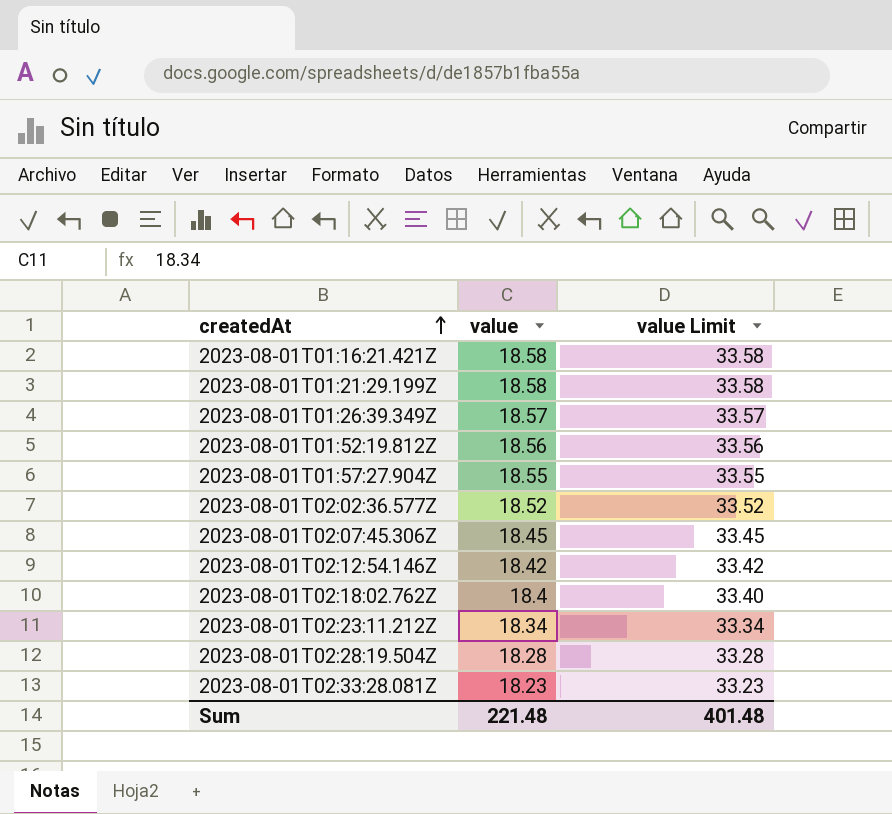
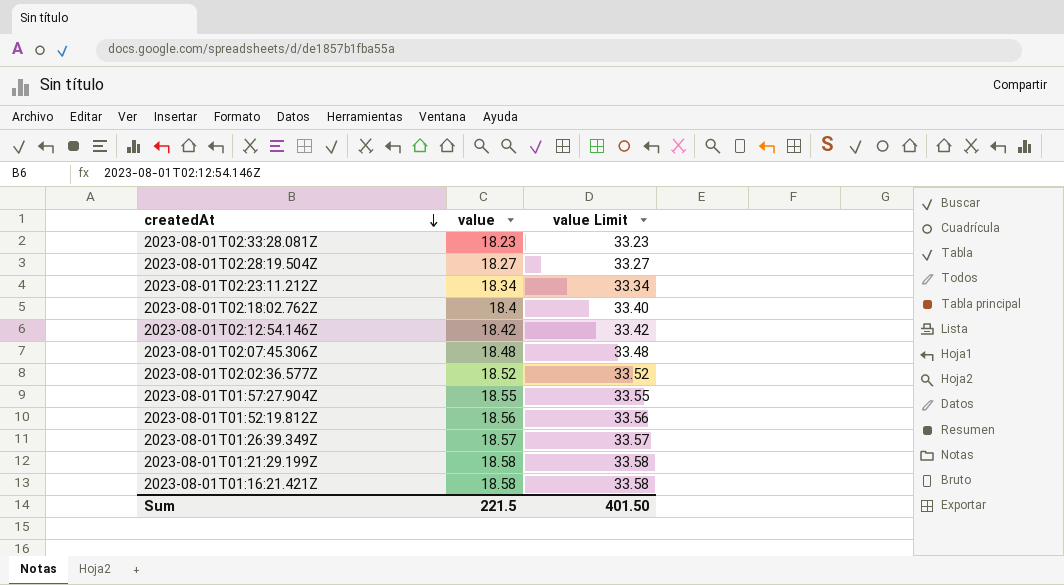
row order: createdAt ascending -> createdAt descending
2023-08-01T02:28:19.504Z | value: 18.28 -> 18.27
2023-08-01T02:28:19.504Z | value Limit: 33.28 -> 33.27
2023-08-01T02:07:45.306Z | value: 18.45 -> 18.48
2023-08-01T02:07:45.306Z | value Limit: 33.45 -> 33.48
Sum | value: 221.48 -> 221.5
Sum | value Limit: 401.48 -> 401.50

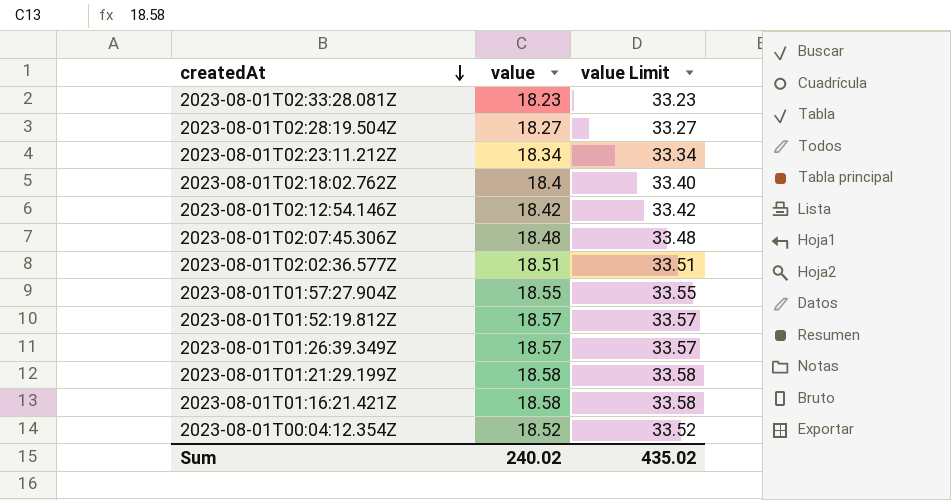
2023-08-01T02:02:36.577Z | value: 18.52 -> 18.51
2023-08-01T02:02:36.577Z | value Limit: 33.52 -> 33.51
2023-08-01T01:52:19.812Z | value: 18.56 -> 18.57
2023-08-01T01:52:19.812Z | value Limit: 33.56 -> 33.57
row 2023-08-01T00:04:12.354Z: none -> 18.52 | 33.52
Sum | value: 221.5 -> 240.02
Sum | value Limit: 401.50 -> 435.02

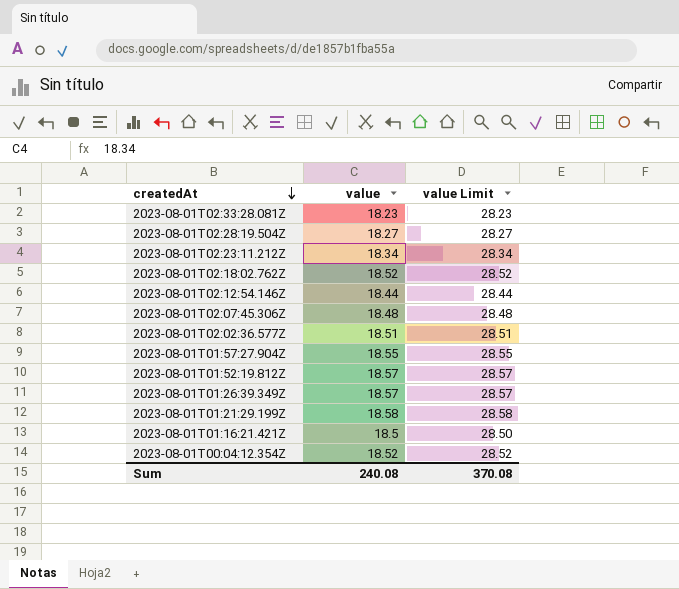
column value Limit | formula: [value] + 15 -> [value] + 10
2023-08-01T02:18:02.762Z | value: 18.4 -> 18.52
2023-08-01T02:12:54.146Z | value: 18.42 -> 18.44
2023-08-01T01:16:21.421Z | value: 18.58 -> 18.5
Sum | value: 240.02 -> 240.08
Sum | value Limit: 435.02 -> 370.08

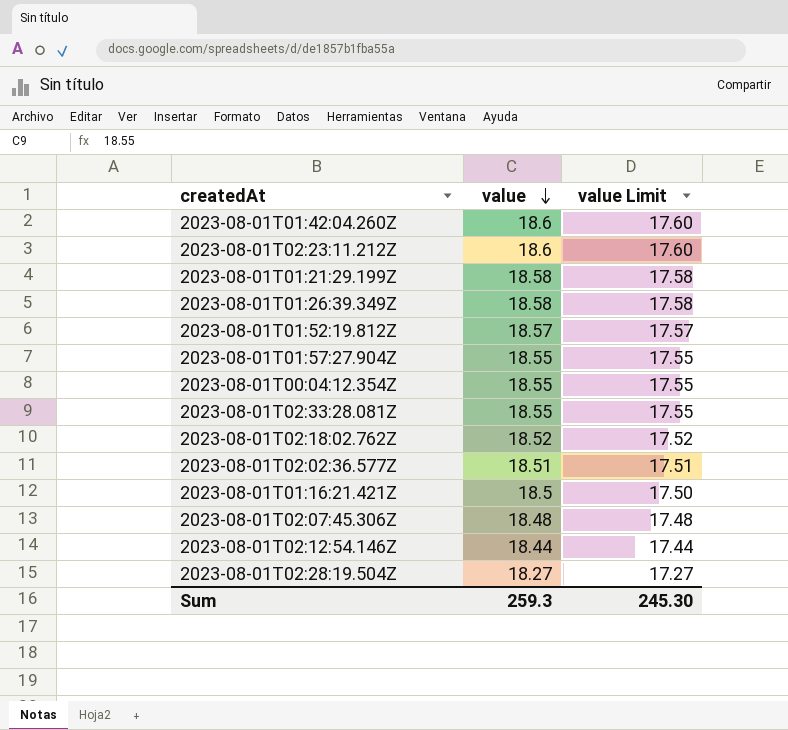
row order: createdAt descending -> value descending
column value Limit | formula: [value] + 10 -> [value] - 1
row 2023-08-01T01:42:04.260Z: none -> 18.6 | 17.60
2023-08-01T02:23:11.212Z | value: 18.34 -> 18.6
2023-08-01T01:26:39.349Z | value: 18.57 -> 18.58
2023-08-01T00:04:12.354Z | value: 18.52 -> 18.55
2023-08-01T02:33:28.081Z | value: 18.23 -> 18.55
Sum | value: 240.08 -> 259.3
Sum | value Limit: 370.08 -> 245.30

